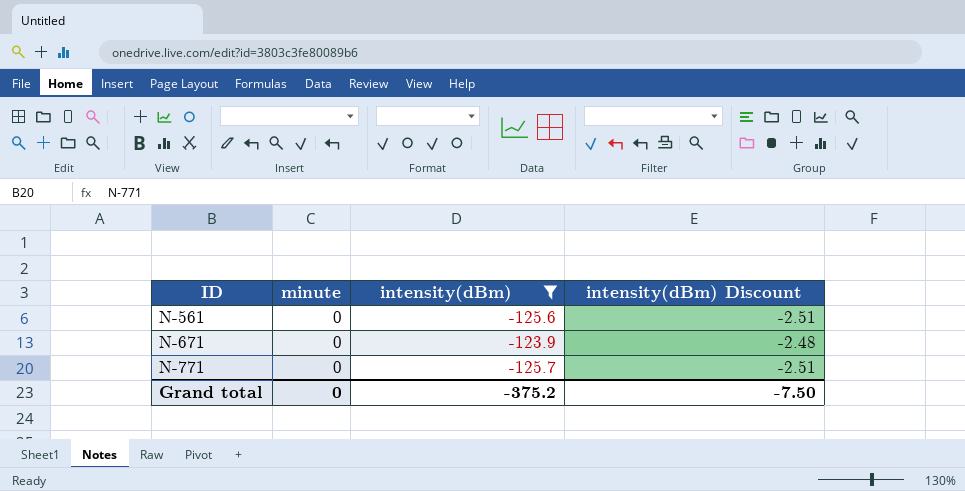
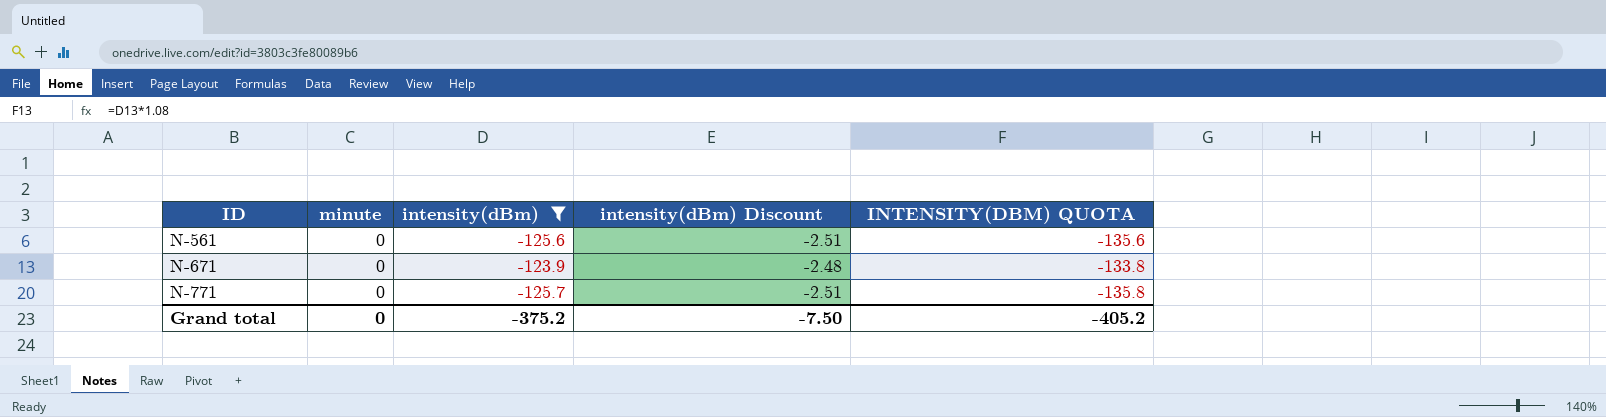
column INTENSITY(DBM) QUOTA | formula: none -> [intensity(dBm)] * 1.08

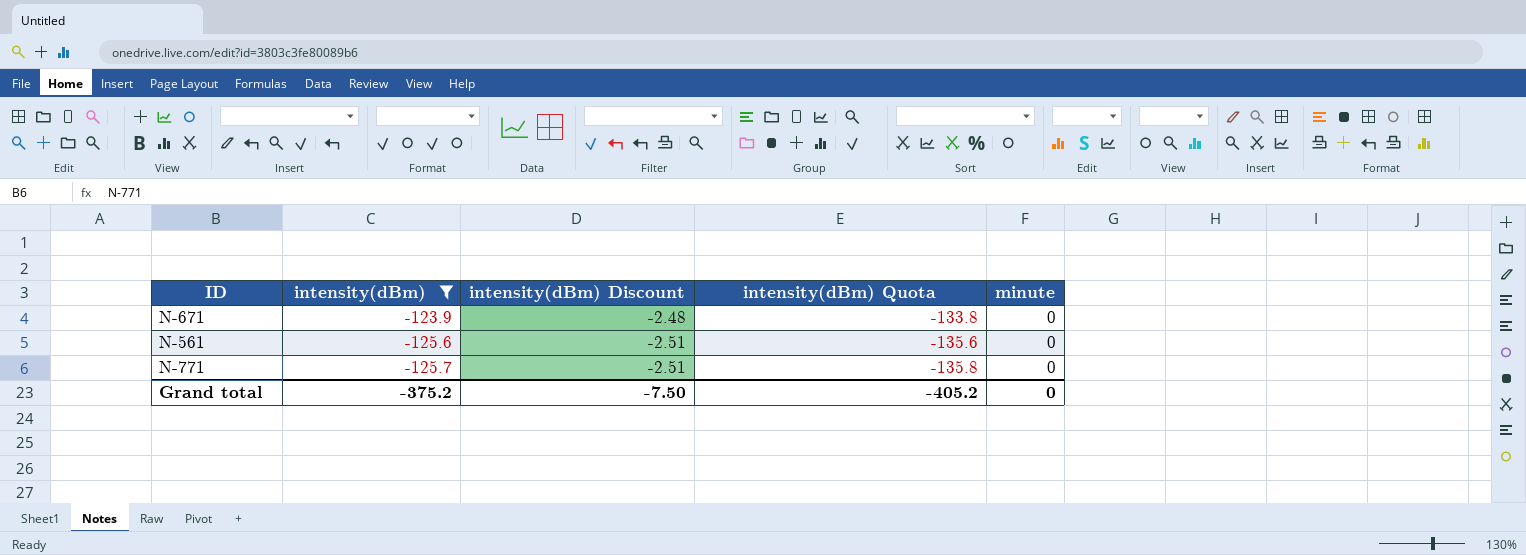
row order: ID ascending -> intensity(dBm) descending
column name: INTENSITY(DBM) QUOTA -> intensity(dBm) Quota
column minute | position: 2 -> 5

